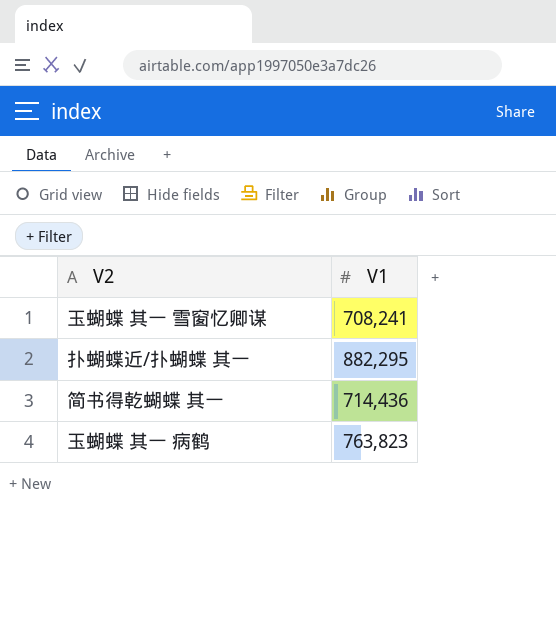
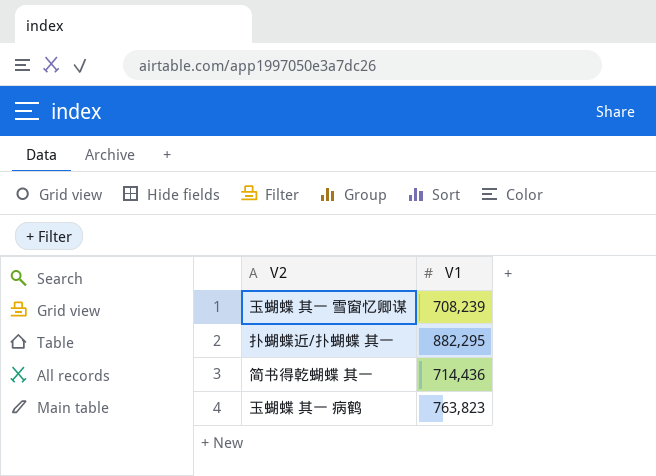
玉蝴蝶 其一 雪窗忆卿谋 | V1: 708,241 -> 708,239

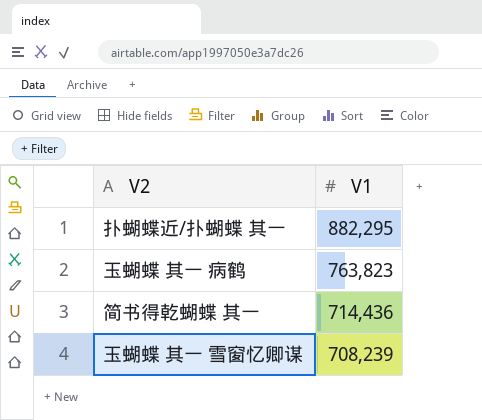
row order: none -> V1 descending

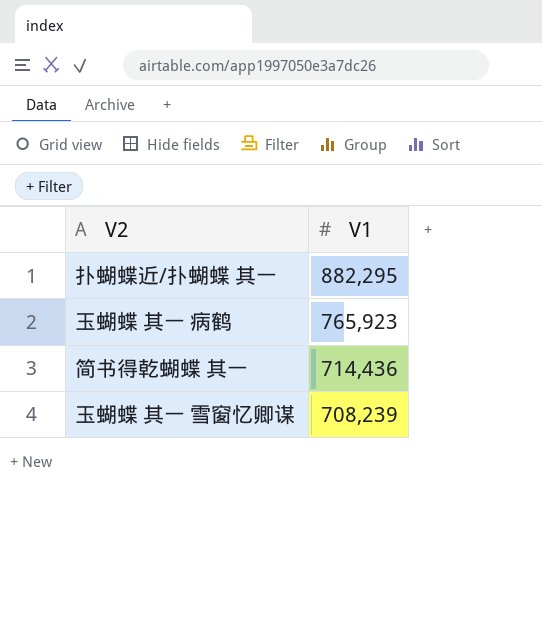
玉蝴蝶 其一 病鹤 | V1: 763,823 -> 765,923

